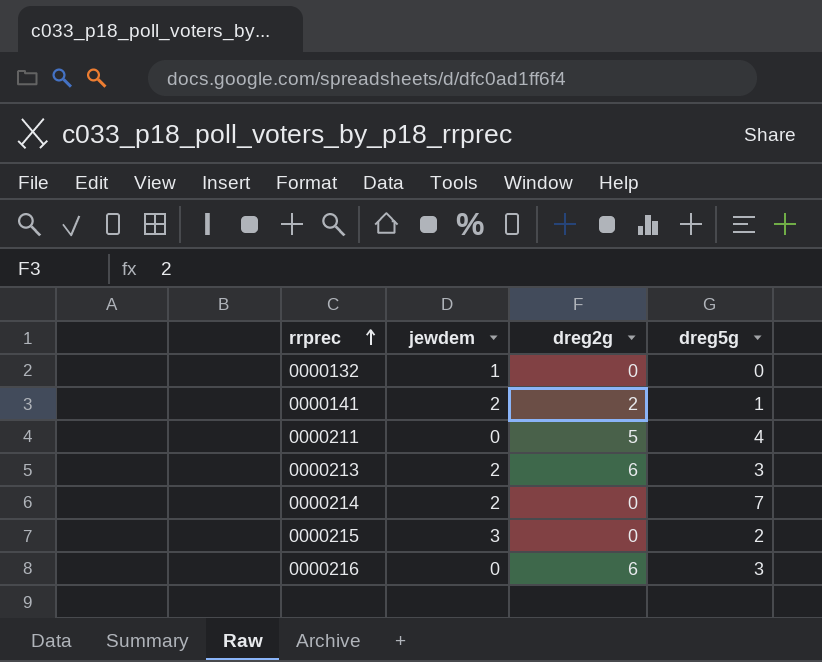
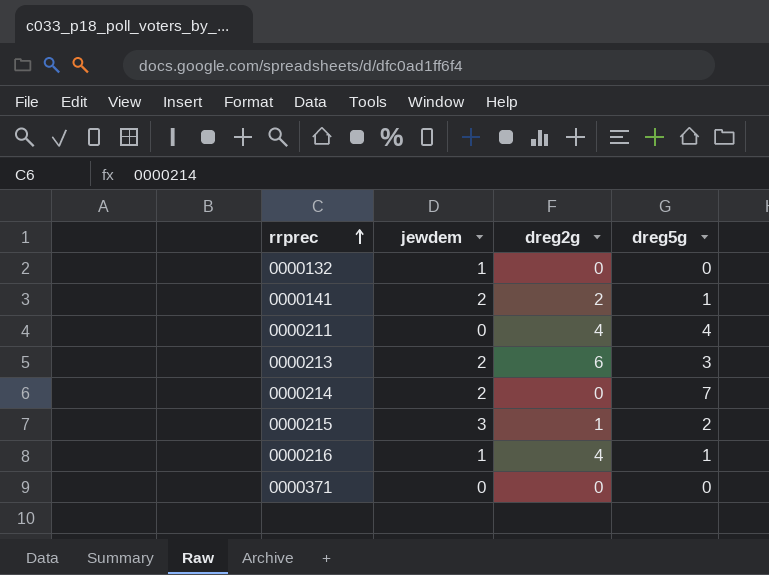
0000211 | dreg2g: 5 -> 4
0000215 | dreg2g: 0 -> 1
0000216 | jewdem: 0 -> 1
0000216 | dreg2g: 6 -> 4
0000216 | dreg5g: 3 -> 1
row 0000371: none -> 0 | 0 | 0

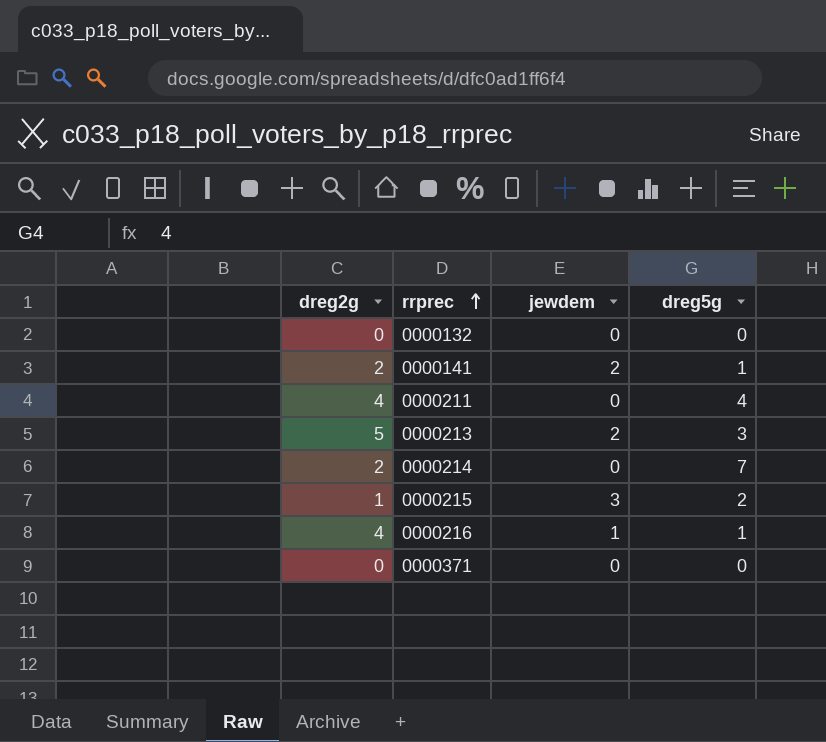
column dreg2g | position: 3 -> 1
0000132 | jewdem: 1 -> 0
0000213 | dreg2g: 6 -> 5
0000214 | dreg2g: 0 -> 2
0000214 | jewdem: 2 -> 0

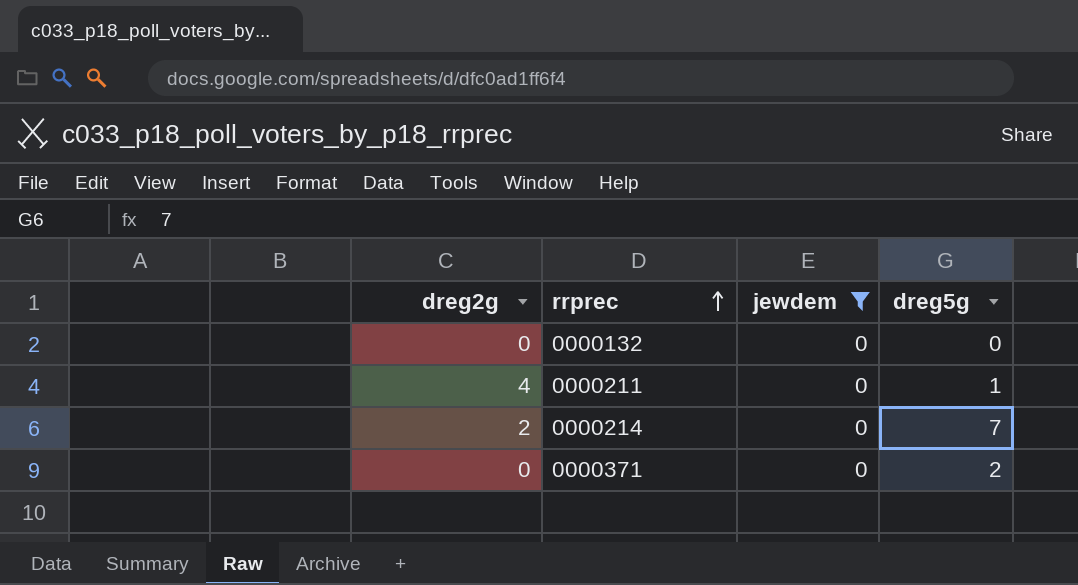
filter: none -> jewdem = 0
0000211 | dreg5g: 4 -> 1
0000371 | dreg5g: 0 -> 2

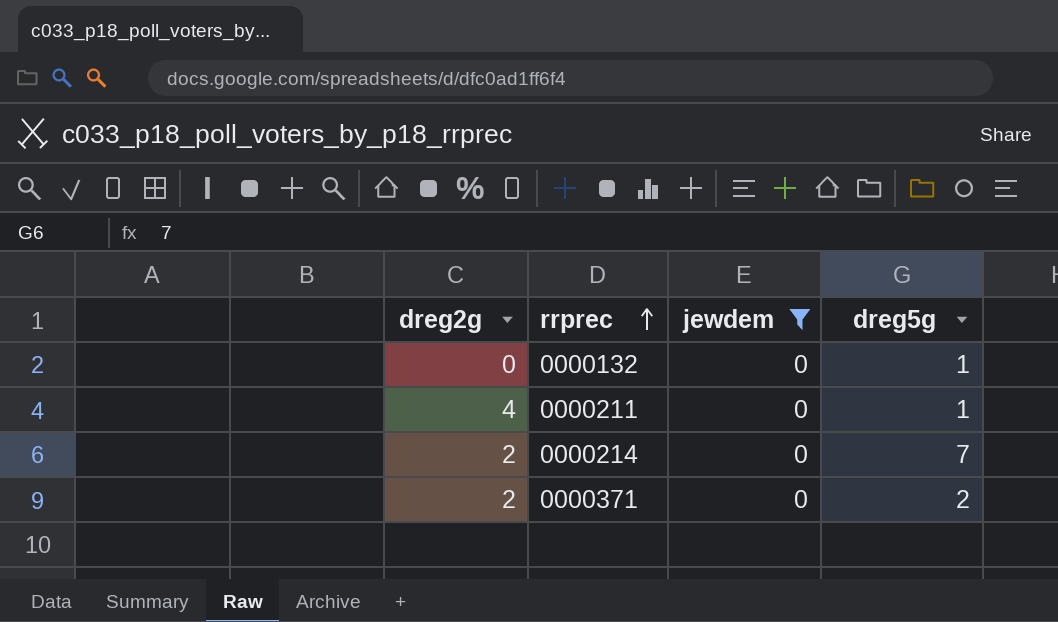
0000132 | dreg5g: 0 -> 1
0000371 | dreg2g: 0 -> 2

